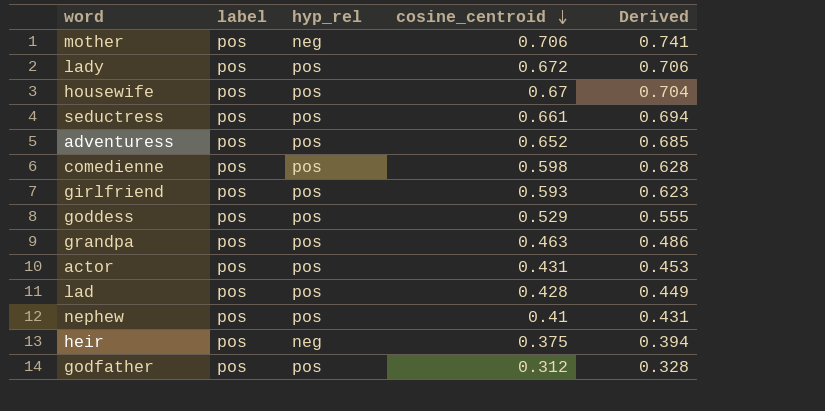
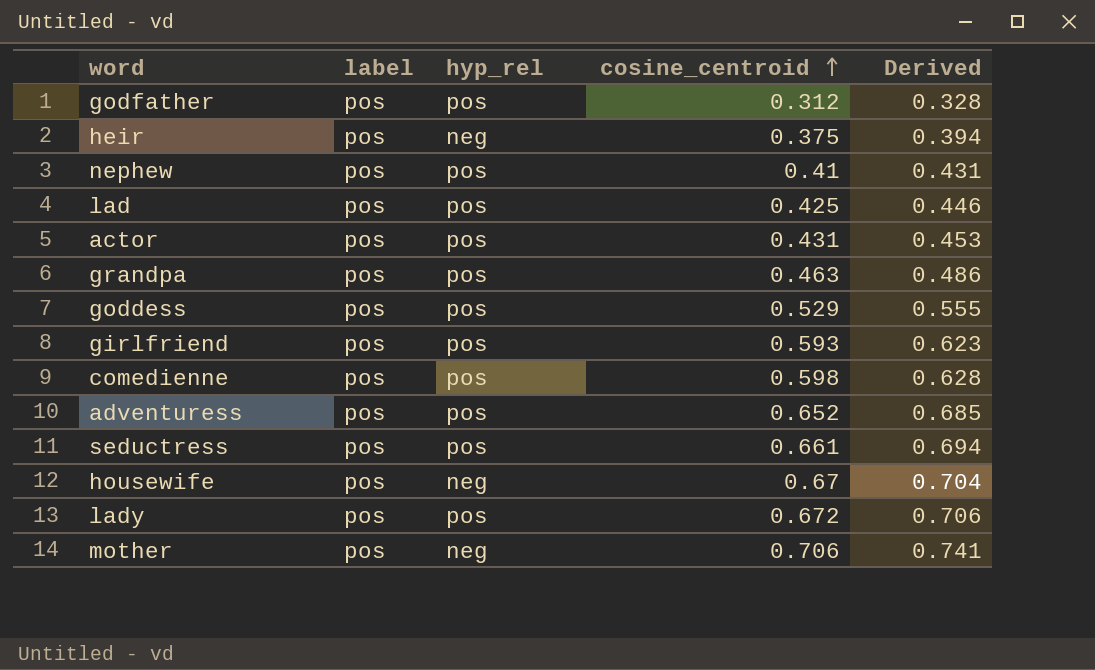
row order: cosine_centroid descending -> cosine_centroid ascending
lad | cosine_centroid: 0.428 -> 0.425
lad | Derived: 0.449 -> 0.446
housewife | hyp_rel: pos -> neg

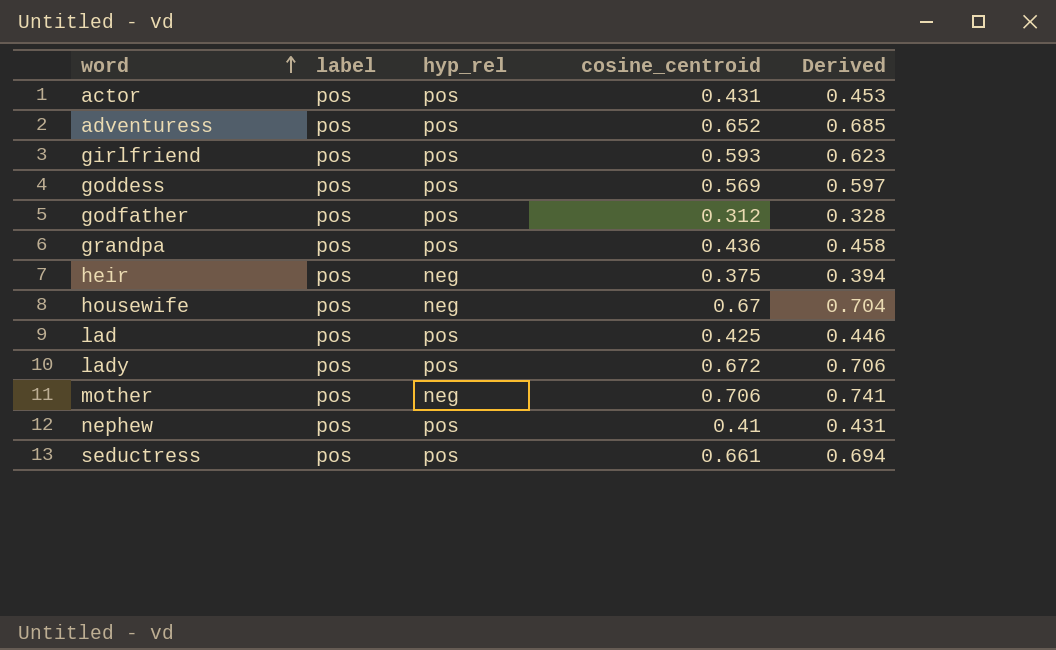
row order: cosine_centroid ascending -> word ascending
row comedienne: pos | pos | 0.598 | 0.628 -> none
goddess | cosine_centroid: 0.529 -> 0.569
goddess | Derived: 0.555 -> 0.597
grandpa | cosine_centroid: 0.463 -> 0.436
grandpa | Derived: 0.486 -> 0.458

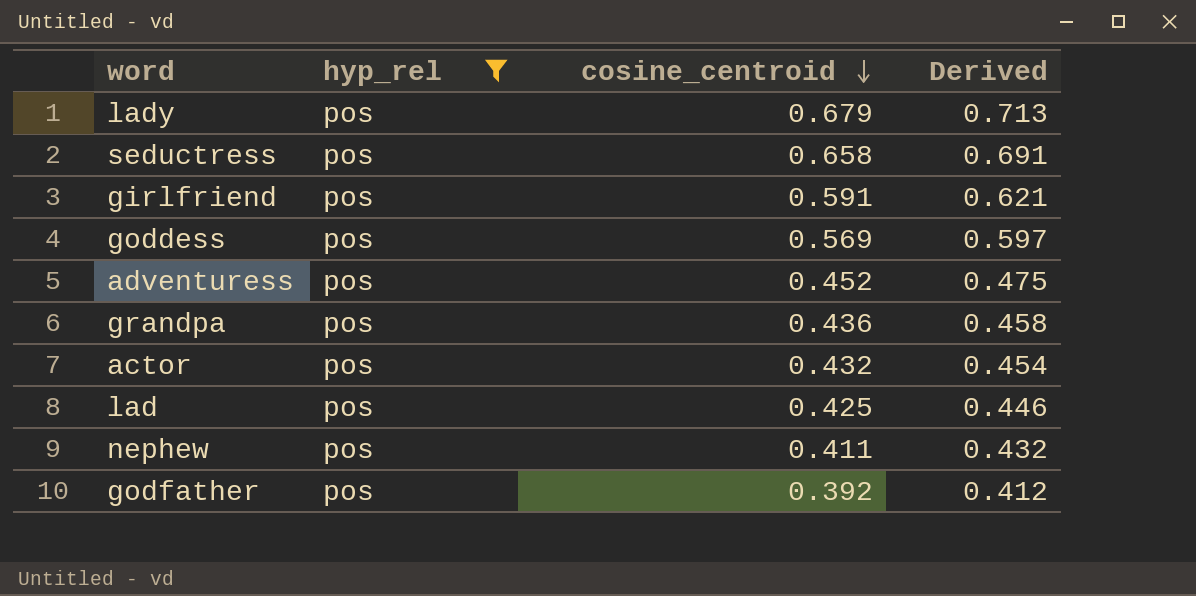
filter: none -> hyp_rel = pos
row order: word ascending -> cosine_centroid descending
column label | position: 2 -> none
lady | cosine_centroid: 0.672 -> 0.679
lady | Derived: 0.706 -> 0.713
seductress | cosine_centroid: 0.661 -> 0.658
seductress | Derived: 0.694 -> 0.691
girlfriend | cosine_centroid: 0.593 -> 0.591
girlfriend | Derived: 0.623 -> 0.621
adventuress | cosine_centroid: 0.652 -> 0.452
adventuress | Derived: 0.685 -> 0.475
actor | cosine_centroid: 0.431 -> 0.432
actor | Derived: 0.453 -> 0.454
nephew | cosine_centroid: 0.41 -> 0.411
nephew | Derived: 0.431 -> 0.432
godfather | cosine_centroid: 0.312 -> 0.392
godfather | Derived: 0.328 -> 0.412

